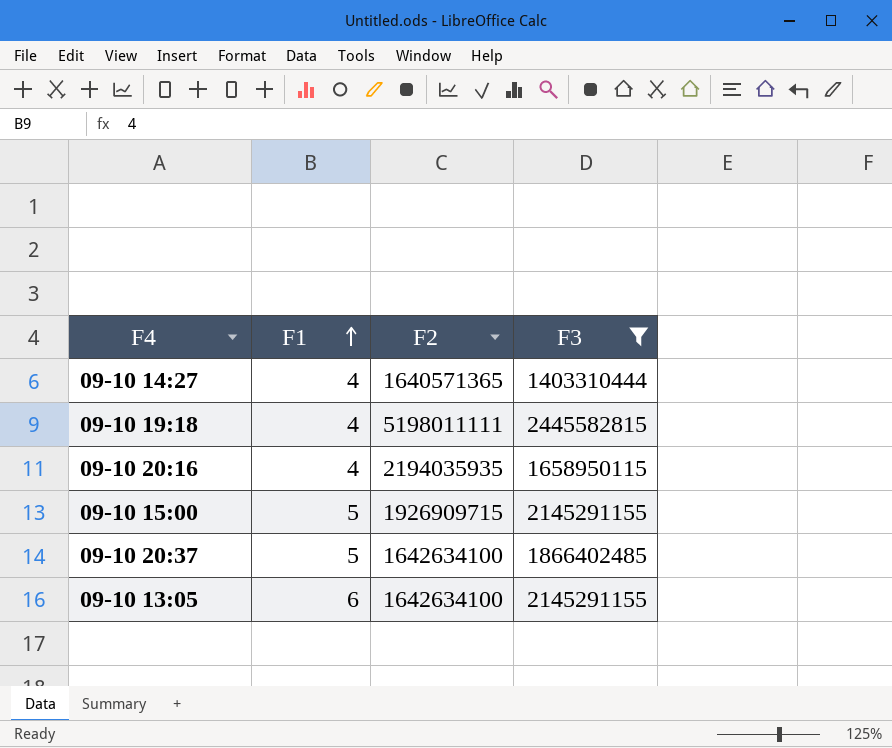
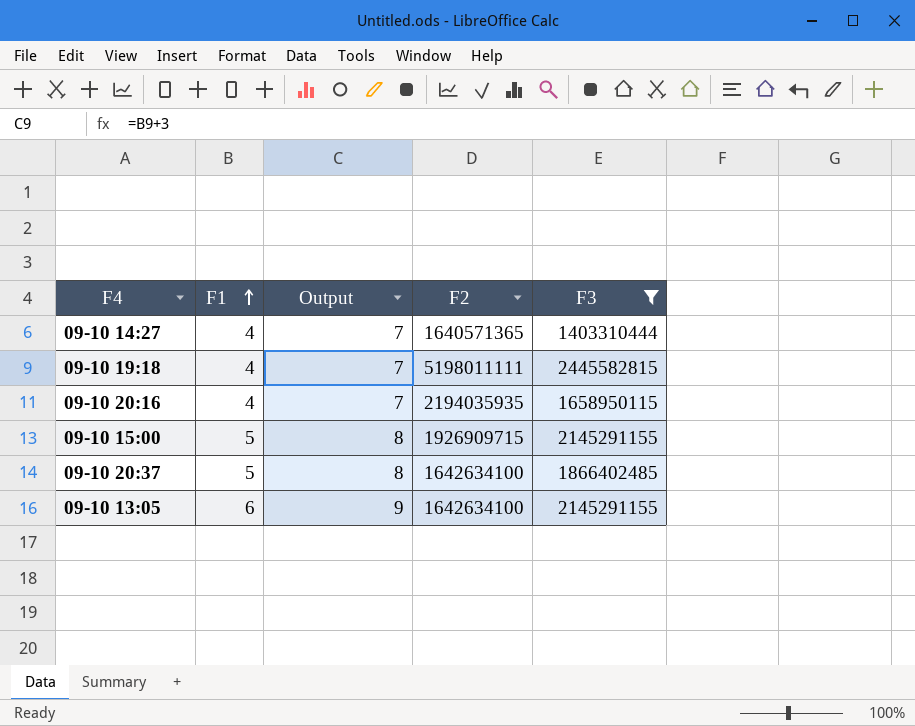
column Output | formula: none -> [F1] + 3

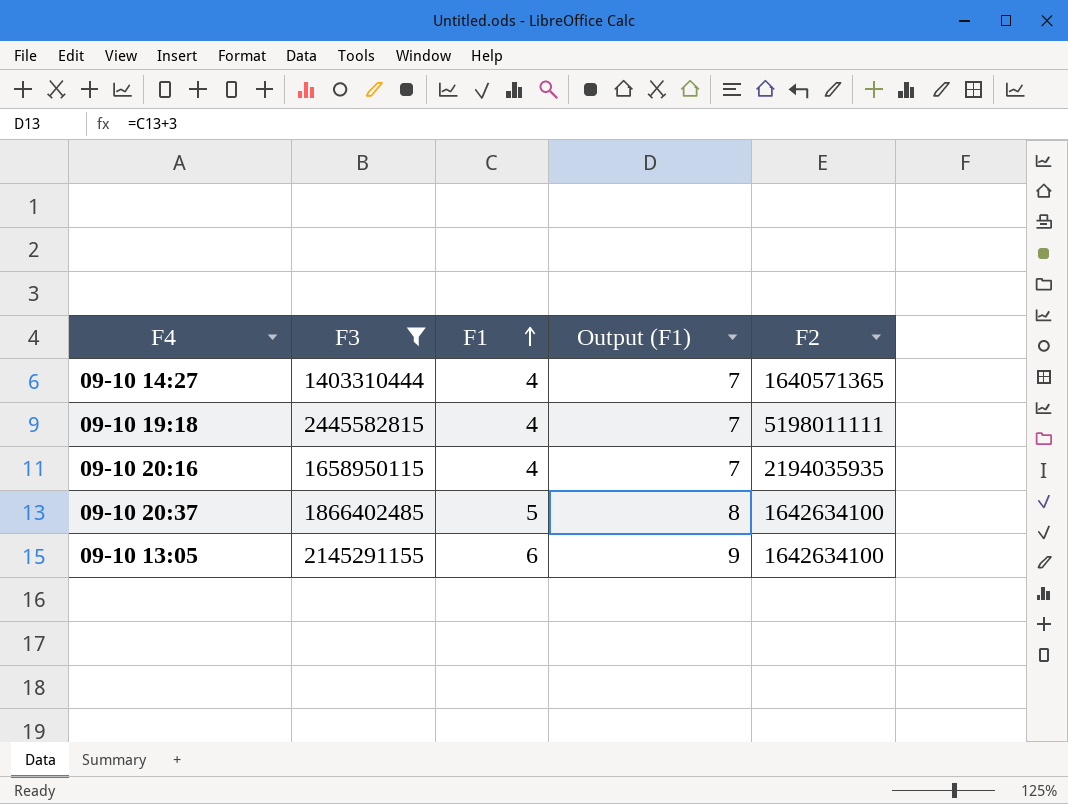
column F3 | position: 5 -> 2
column name: Output -> Output (F1)
row 09-10 15:00: 5 | 8 | 1926909715 | 2145291155 -> none

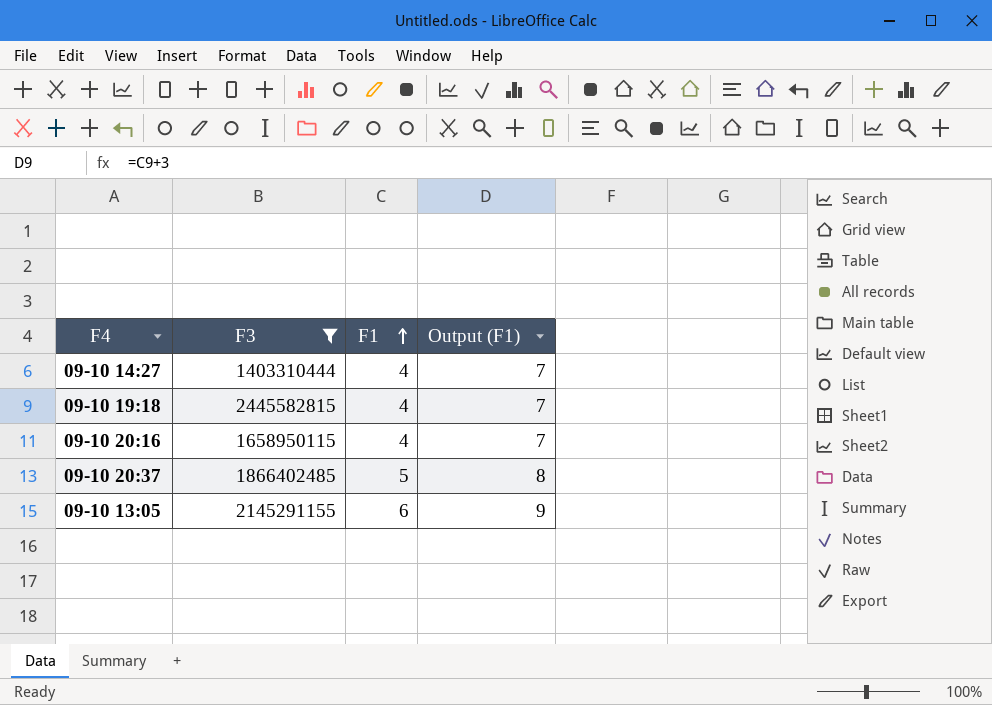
column F2 | position: 5 -> none

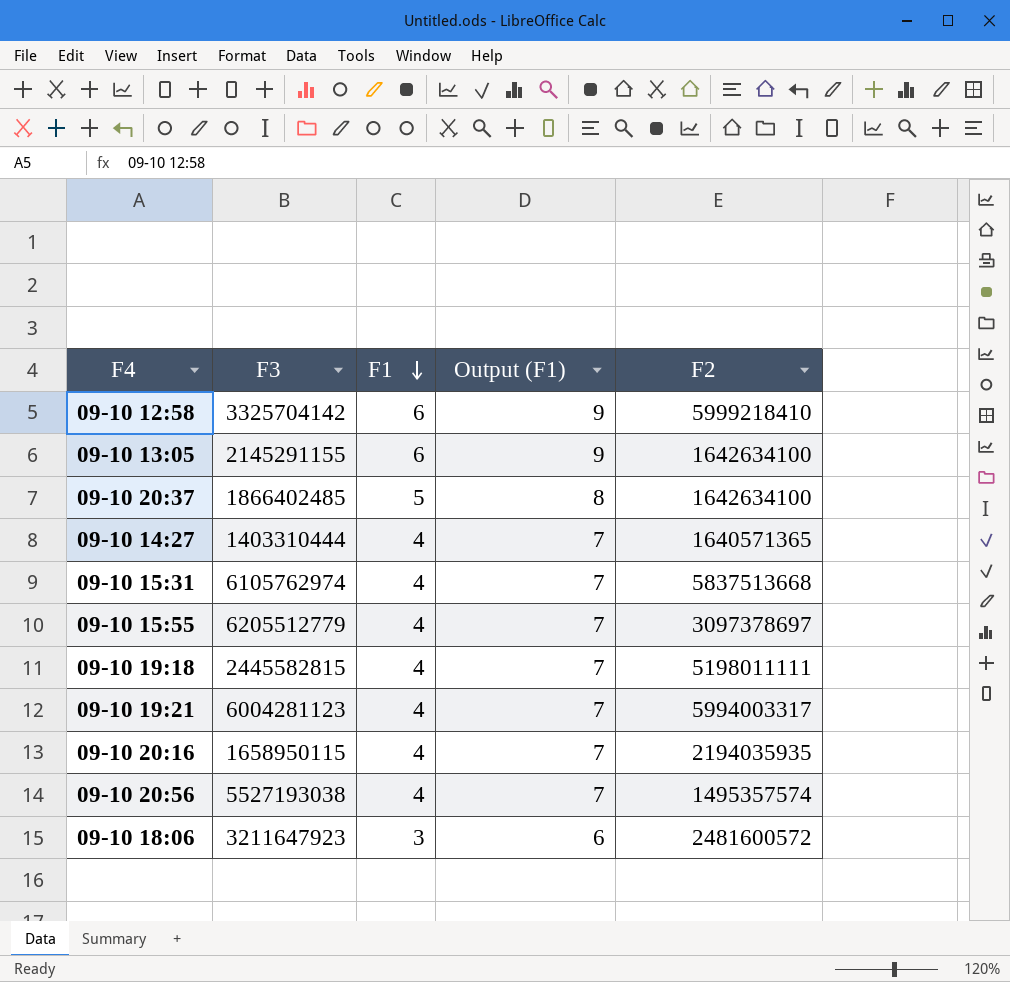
filter: F3 <= 2445582815 -> none
row order: F1 ascending -> F1 descending
column F2 | position: none -> 5

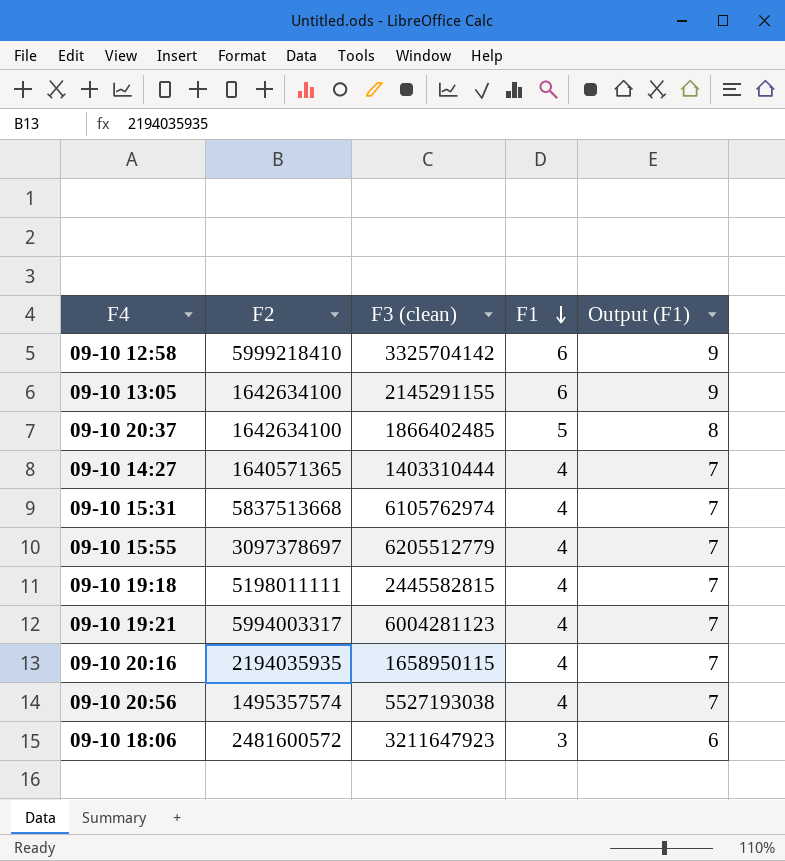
column F2 | position: 5 -> 2
column name: F3 -> F3 (clean)

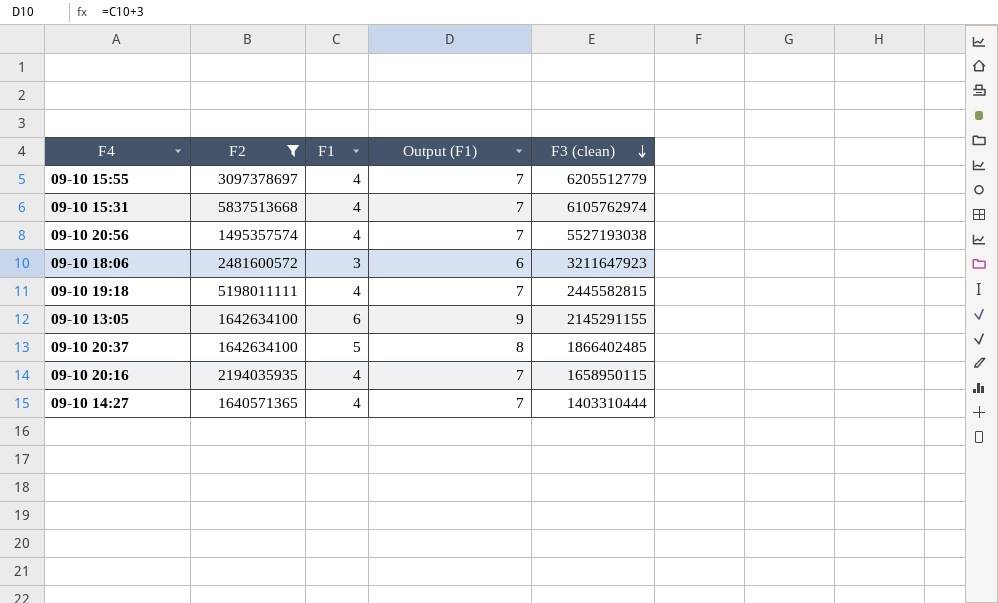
filter: none -> F2 <= 5837513668
row order: F1 descending -> F3 (clean) descending
column F3 (clean) | position: 3 -> 5

